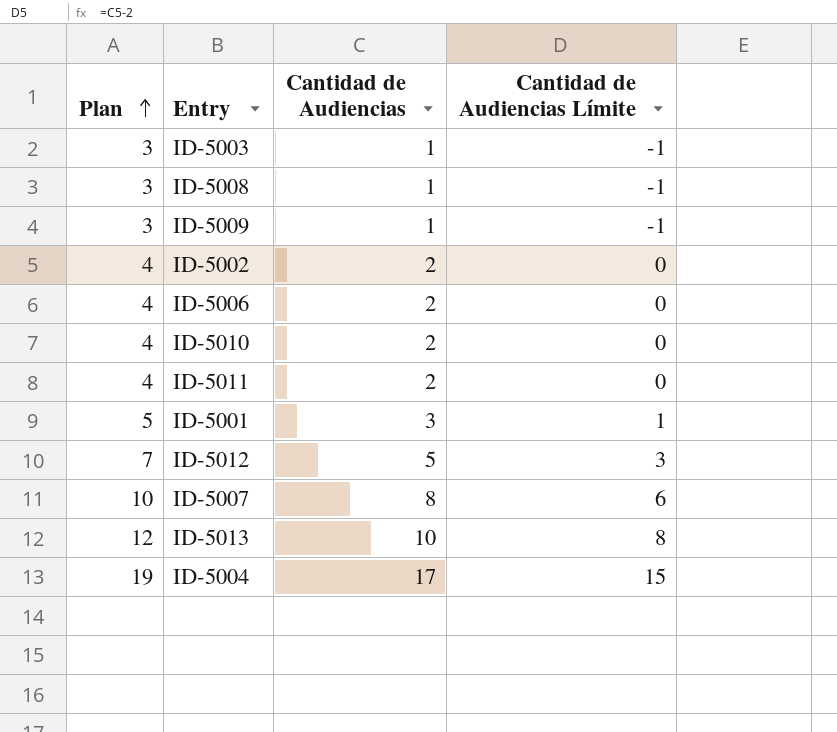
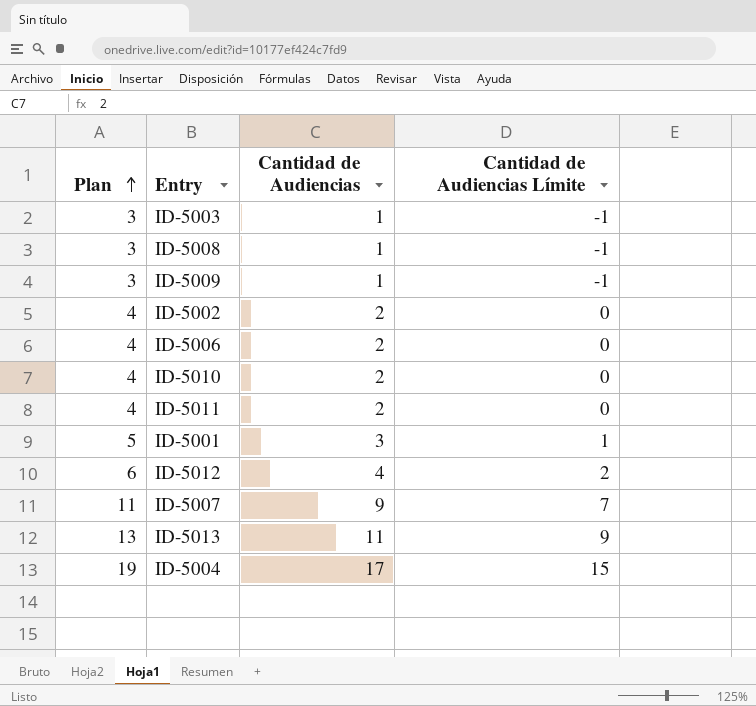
ID-5012 | Plan: 7 -> 6
ID-5012 | Cantidad de Audiencias: 5 -> 4
ID-5012 | Cantidad de Audiencias Límite: 3 -> 2
ID-5007 | Plan: 10 -> 11
ID-5007 | Cantidad de Audiencias: 8 -> 9
ID-5007 | Cantidad de Audiencias Límite: 6 -> 7
ID-5013 | Plan: 12 -> 13
ID-5013 | Cantidad de Audiencias: 10 -> 11
ID-5013 | Cantidad de Audiencias Límite: 8 -> 9

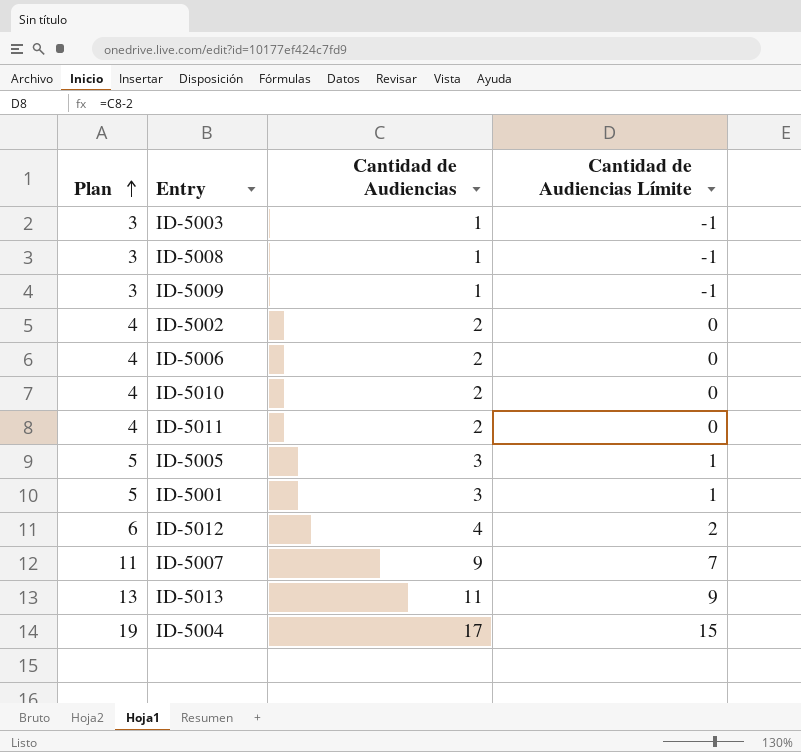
row ID-5005: none -> 5 | 3 | 1

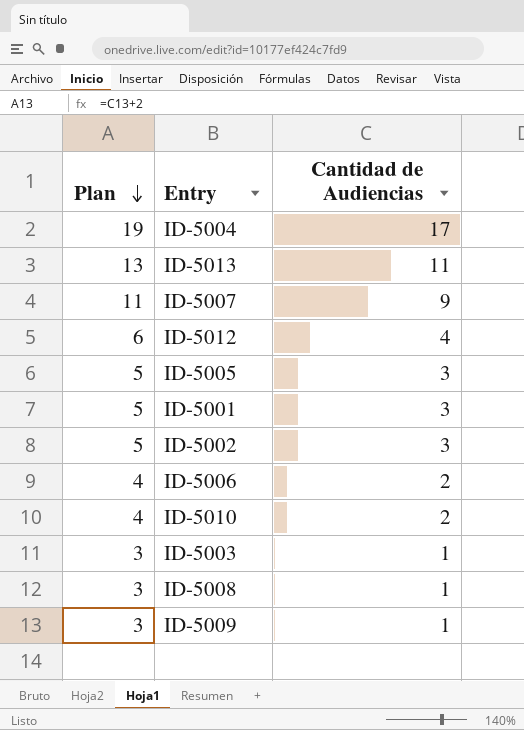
row order: Plan ascending -> Plan descending
column Cantidad de Audiencias Límite | formula: [Cantidad de Audiencias] - 2 -> none
row ID-5011: 4 | 2 | 0 -> none
ID-5002 | Plan: 4 -> 5
ID-5002 | Cantidad de Audiencias: 2 -> 3

